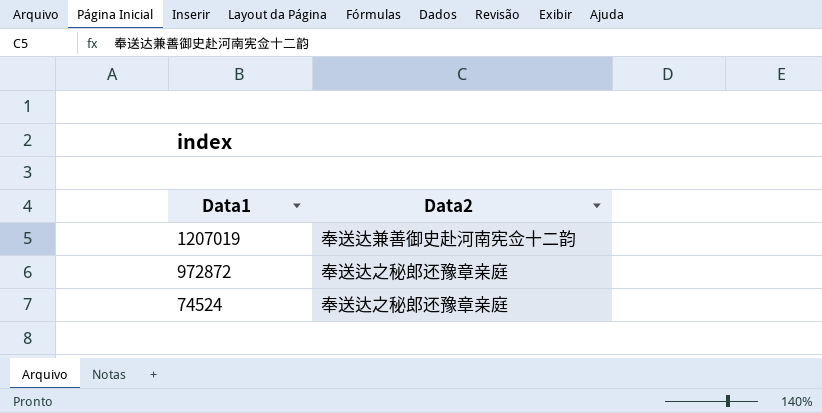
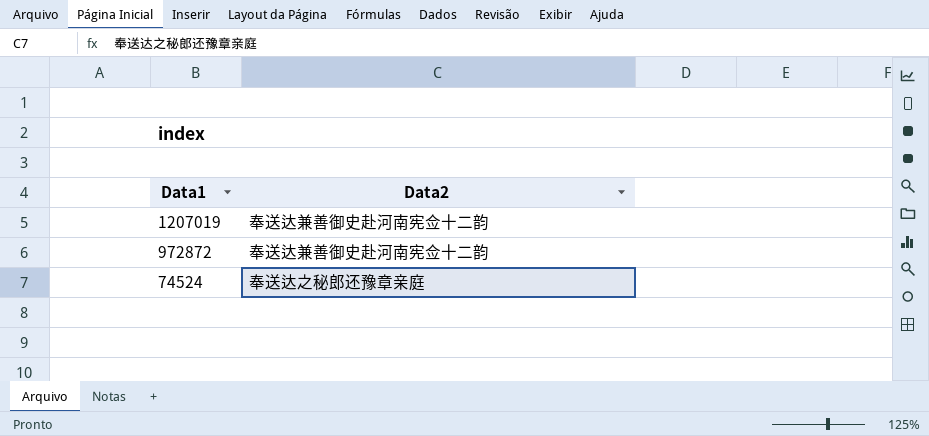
972872 | Data2: 奉送达之秘郎还豫章亲庭 -> 奉送达兼善御史赴河南宪佥十二韵

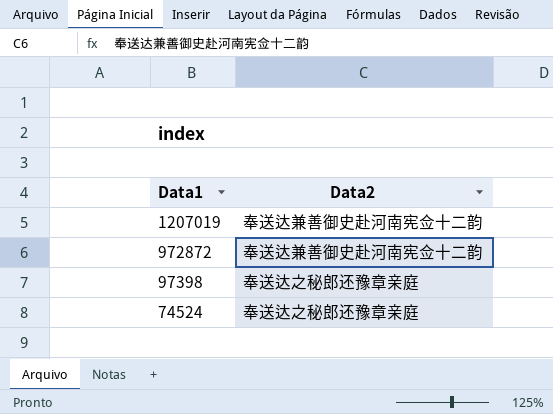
row 97398: none -> 奉送达之秘郎还豫章亲庭

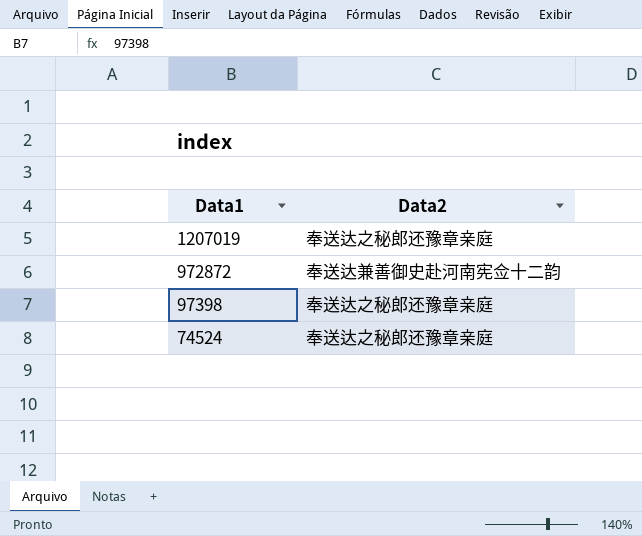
1207019 | Data2: 奉送达兼善御史赴河南宪佥十二韵 -> 奉送达之秘郎还豫章亲庭

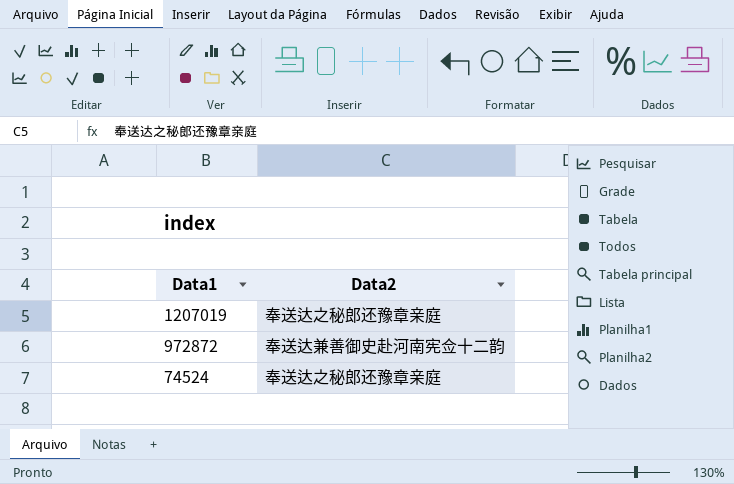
row 97398: 奉送达之秘郎还豫章亲庭 -> none

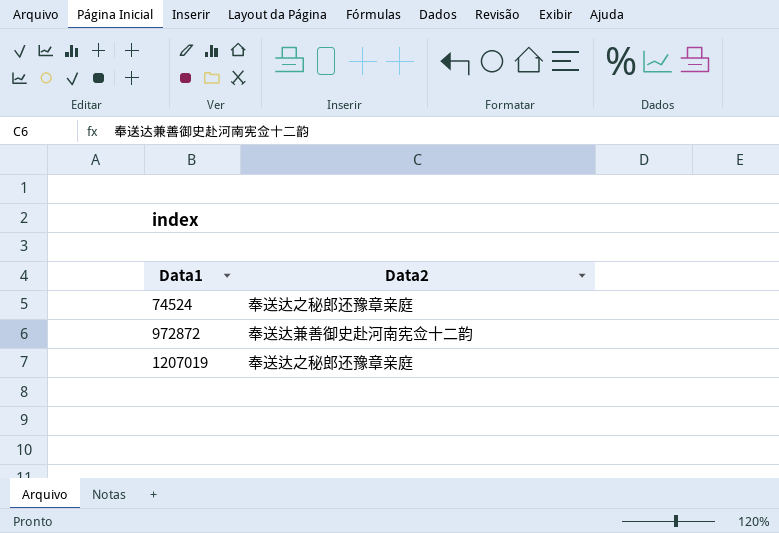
row order: Data1 descending -> Data1 ascending

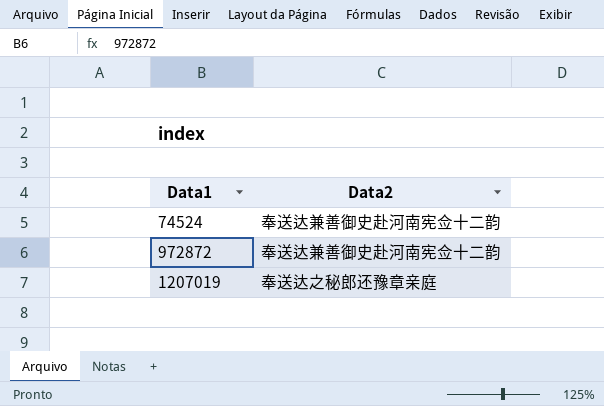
74524 | Data2: 奉送达之秘郎还豫章亲庭 -> 奉送达兼善御史赴河南宪佥十二韵

